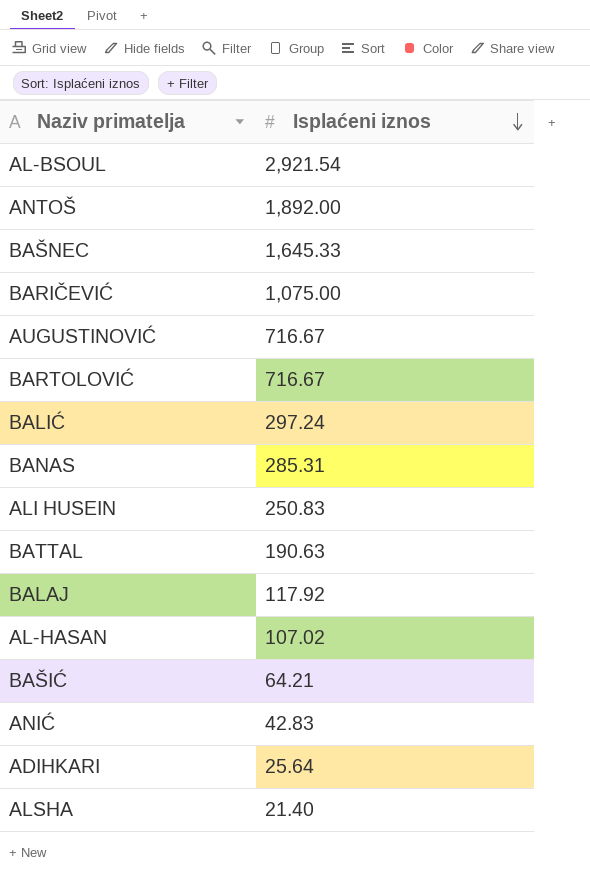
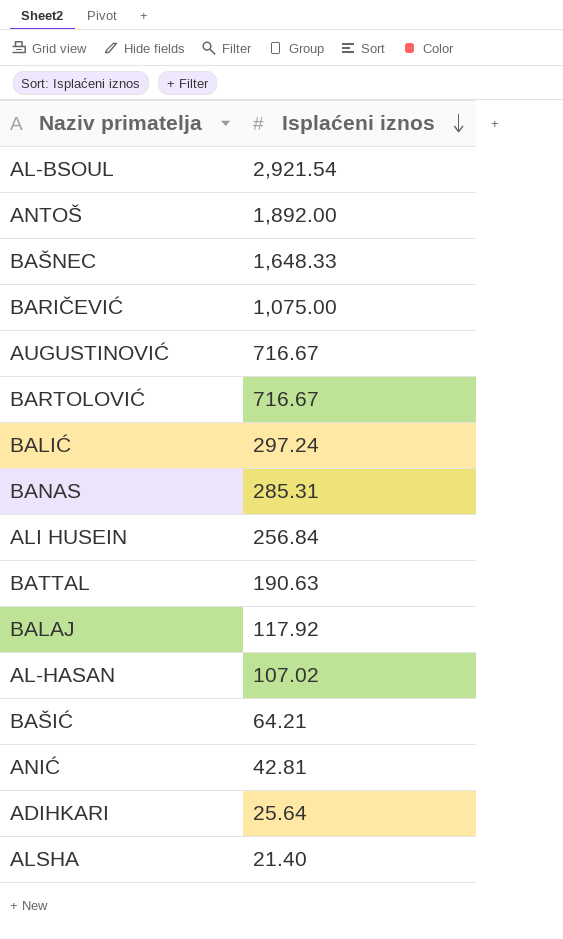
BAŠNEC | Isplaćeni iznos: 1,645.33 -> 1,648.33
ALI HUSEIN | Isplaćeni iznos: 250.83 -> 256.84
ANIĆ | Isplaćeni iznos: 42.83 -> 42.81

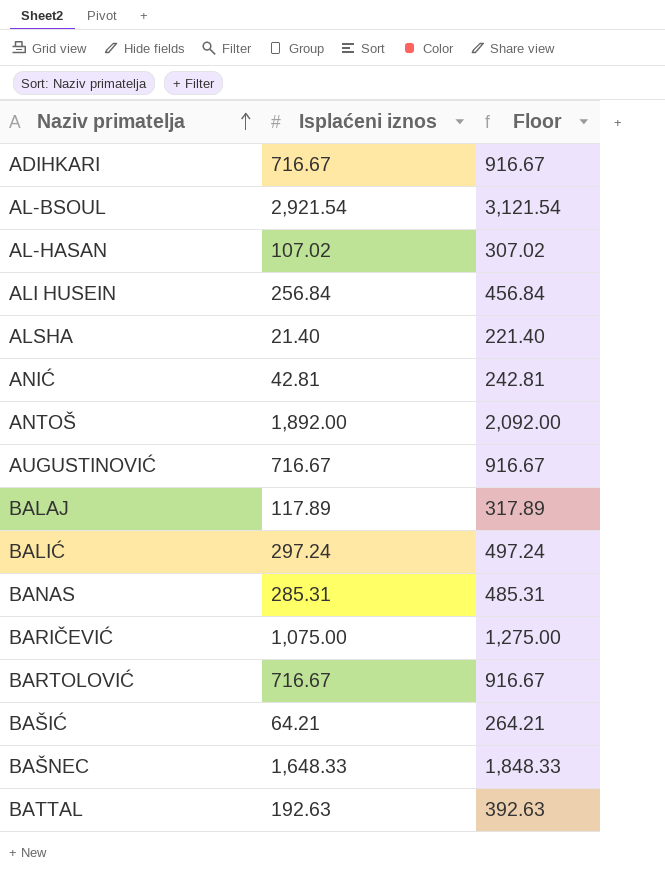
row order: Isplaćeni iznos descending -> Naziv primatelja ascending
column Floor | formula: none -> [Isplaćeni iznos] + 200
ADIHKARI | Isplaćeni iznos: 25.64 -> 716.67
BALAJ | Isplaćeni iznos: 117.92 -> 117.89
BATTAL | Isplaćeni iznos: 190.63 -> 192.63

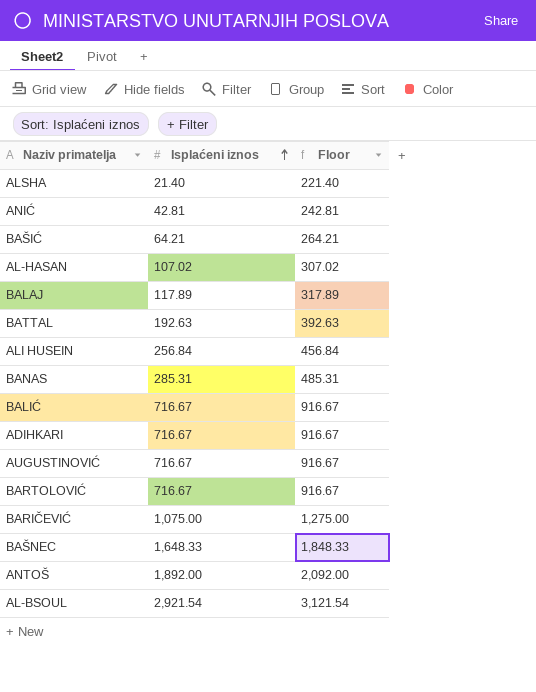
row order: Naziv primatelja ascending -> Isplaćeni iznos ascending
BALIĆ | Isplaćeni iznos: 297.24 -> 716.67
BALIĆ | Floor: 497.24 -> 916.67

